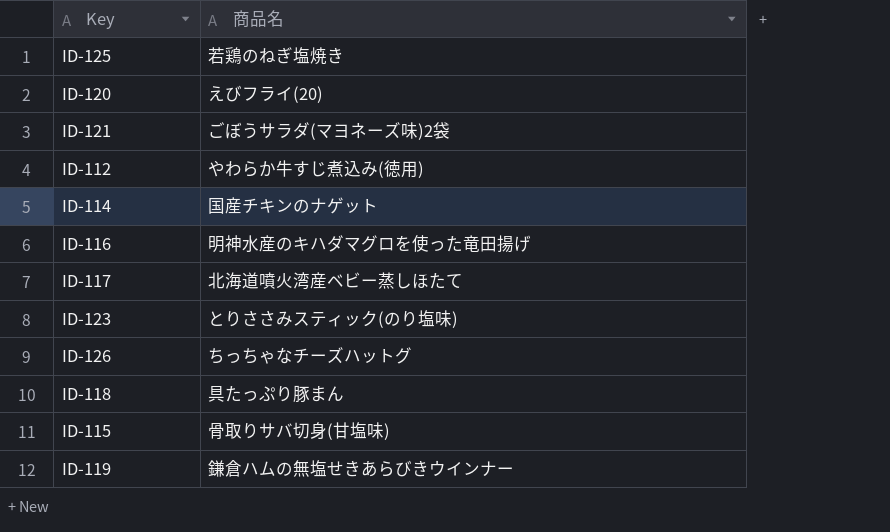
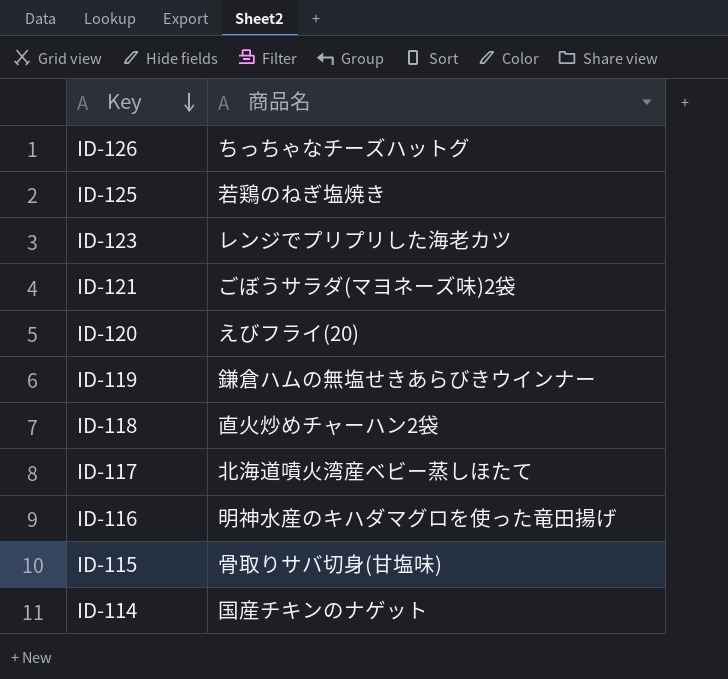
row order: none -> Key descending
row ID-112: やわらか牛すじ煮込み(徳用) -> none
ID-123 | 商品名: とりささみスティック(のり塩味) -> レンジでプリプリした海老カツ
ID-118 | 商品名: 具たっぷり豚まん -> 直火炒めチャーハン2袋

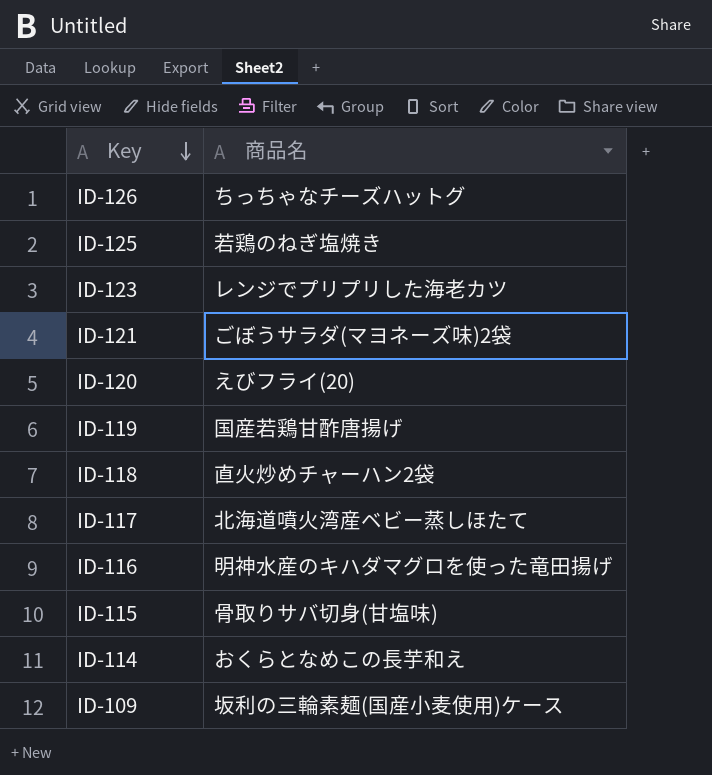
ID-119 | 商品名: 鎌倉ハムの無塩せきあらびきウインナー -> 国産若鶏甘酢唐揚げ
ID-114 | 商品名: 国産チキンのナゲット -> おくらとなめこの長芋和え
row ID-109: none -> 坂利の三輪素麺(国産小麦使用)ケース

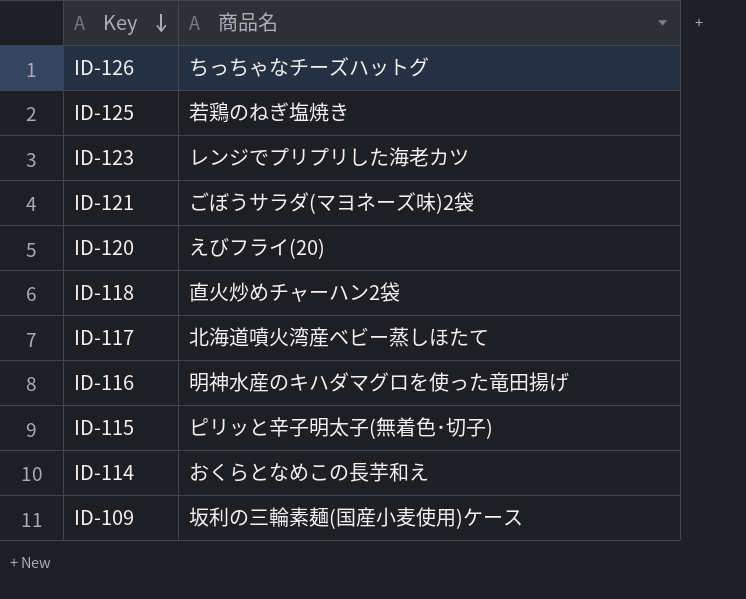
row ID-119: 国産若鶏甘酢唐揚げ -> none
ID-115 | 商品名: 骨取りサバ切身(甘塩味) -> ピリッと辛子明太子(無着色･切子)

